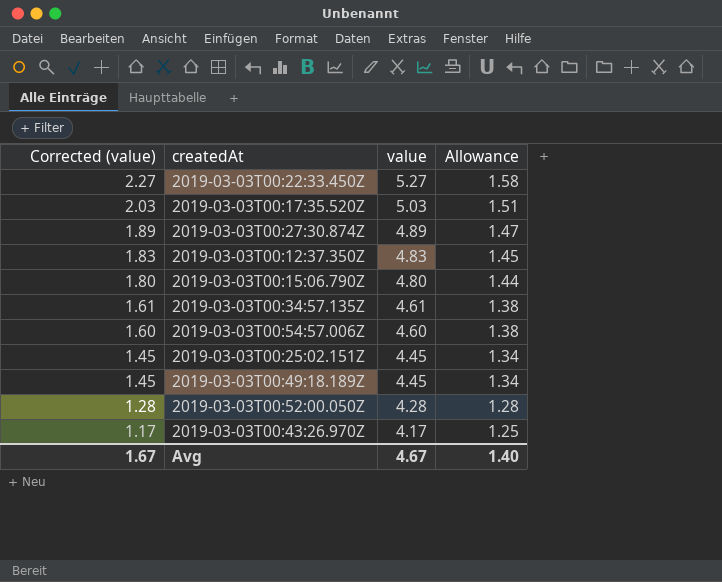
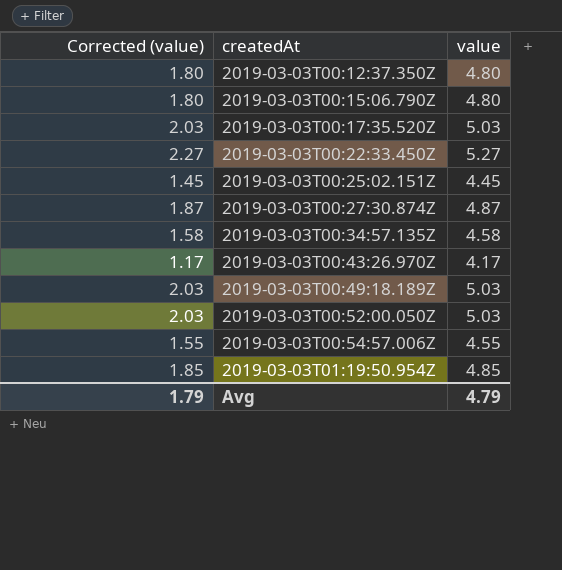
row order: Corrected (value) descending -> createdAt ascending
column Allowance | formula: [value] * 0.3 -> none
2019-03-03T00:12:37.350Z | Corrected (value): 1.83 -> 1.80
2019-03-03T00:12:37.350Z | value: 4.83 -> 4.80
2019-03-03T00:27:30.874Z | Corrected (value): 1.89 -> 1.87
2019-03-03T00:27:30.874Z | value: 4.89 -> 4.87
2019-03-03T00:34:57.135Z | Corrected (value): 1.61 -> 1.58
2019-03-03T00:34:57.135Z | value: 4.61 -> 4.58
2019-03-03T00:49:18.189Z | Corrected (value): 1.45 -> 2.03
2019-03-03T00:49:18.189Z | value: 4.45 -> 5.03
2019-03-03T00:52:00.050Z | Corrected (value): 1.28 -> 2.03
2019-03-03T00:52:00.050Z | value: 4.28 -> 5.03
2019-03-03T00:54:57.006Z | Corrected (value): 1.60 -> 1.55
2019-03-03T00:54:57.006Z | value: 4.60 -> 4.55
row 2019-03-03T01:19:50.954Z: none -> 1.85 | 4.85
Avg | Corrected (value): 1.67 -> 1.79
Avg | value: 4.67 -> 4.79

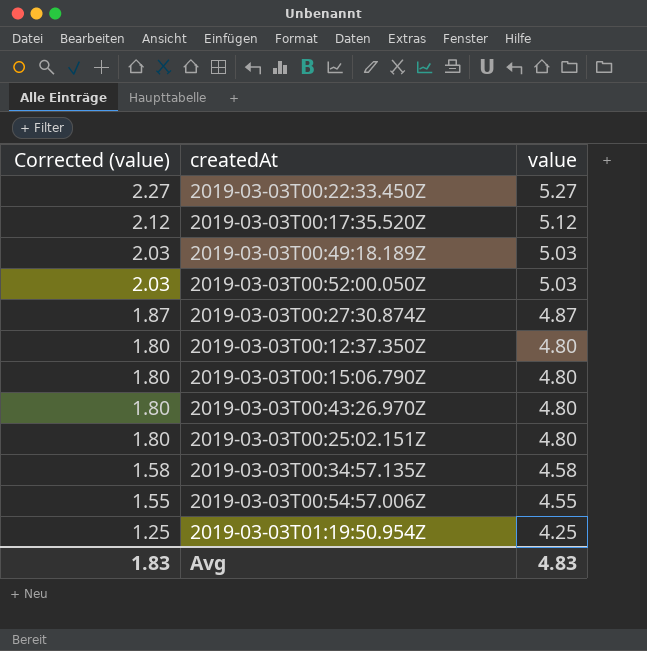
row order: createdAt ascending -> Corrected (value) descending
2019-03-03T00:17:35.520Z | Corrected (value): 2.03 -> 2.12
2019-03-03T00:17:35.520Z | value: 5.03 -> 5.12
2019-03-03T00:43:26.970Z | Corrected (value): 1.17 -> 1.80
2019-03-03T00:43:26.970Z | value: 4.17 -> 4.80
2019-03-03T00:25:02.151Z | Corrected (value): 1.45 -> 1.80
2019-03-03T00:25:02.151Z | value: 4.45 -> 4.80
2019-03-03T01:19:50.954Z | Corrected (value): 1.85 -> 1.25
2019-03-03T01:19:50.954Z | value: 4.85 -> 4.25
Avg | Corrected (value): 1.79 -> 1.83
Avg | value: 4.79 -> 4.83

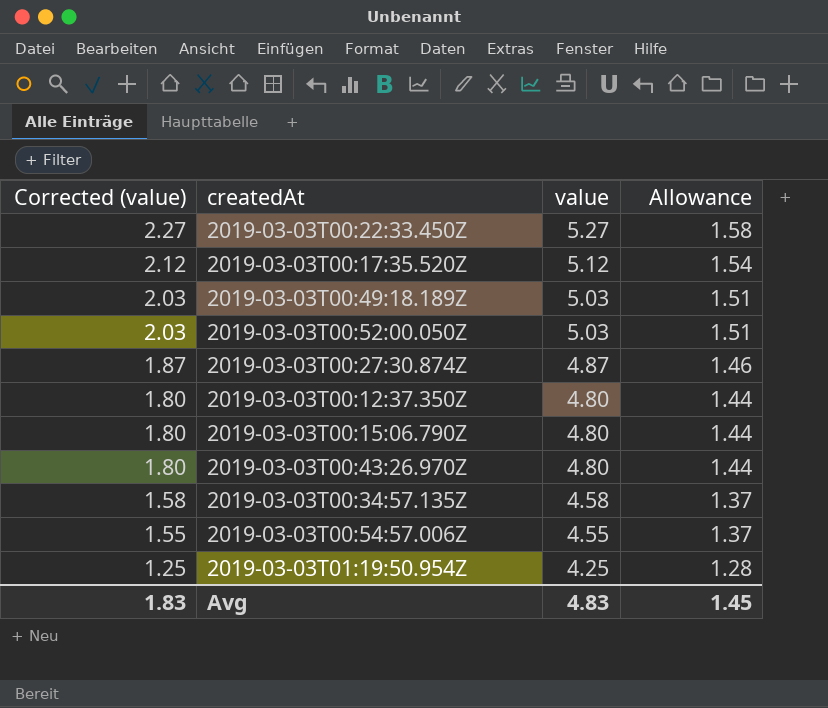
column Allowance | formula: none -> [value] * 0.3
row 2019-03-03T00:25:02.151Z: 1.80 | 4.80 -> none

